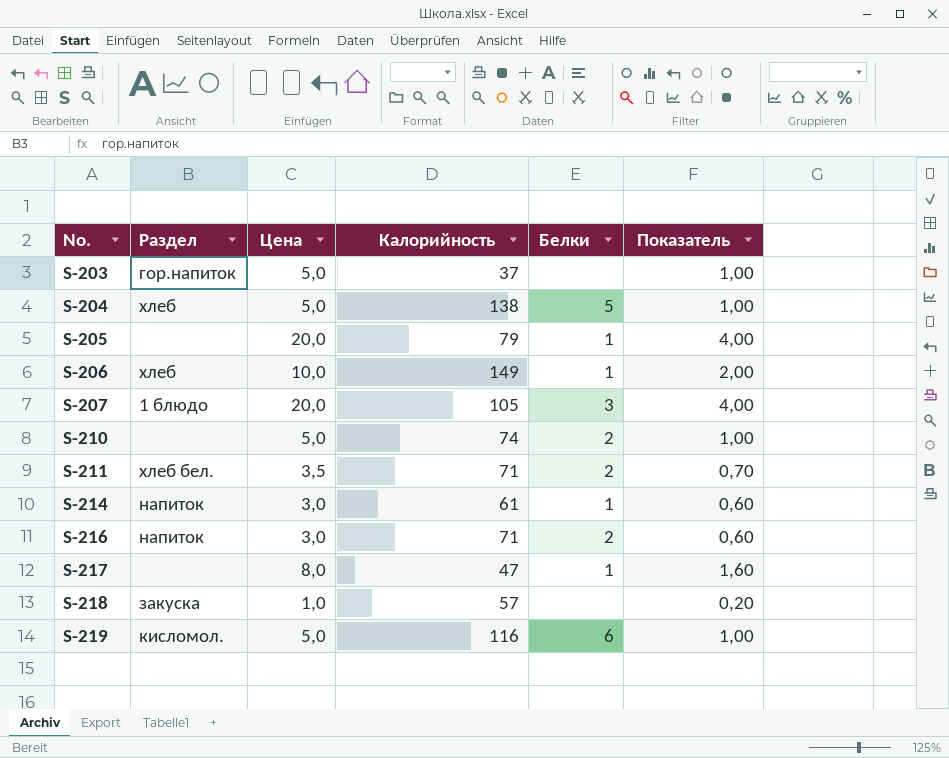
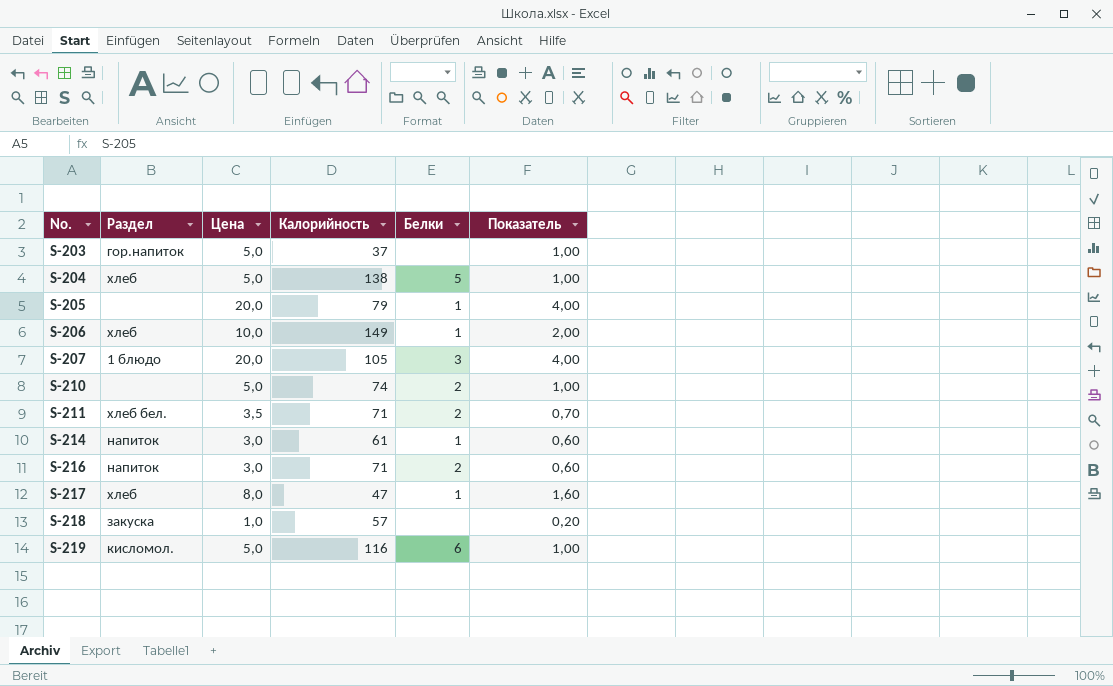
S-217 | Раздел: none -> хлеб

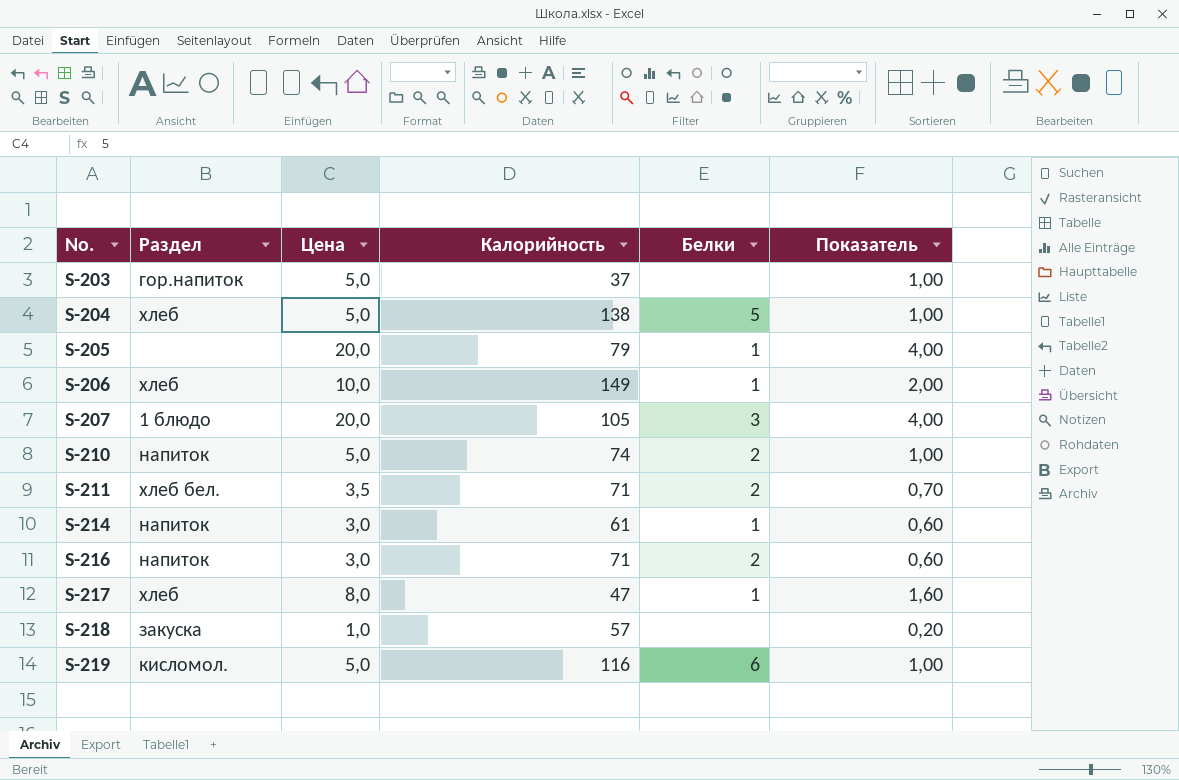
S-210 | Раздел: none -> напиток

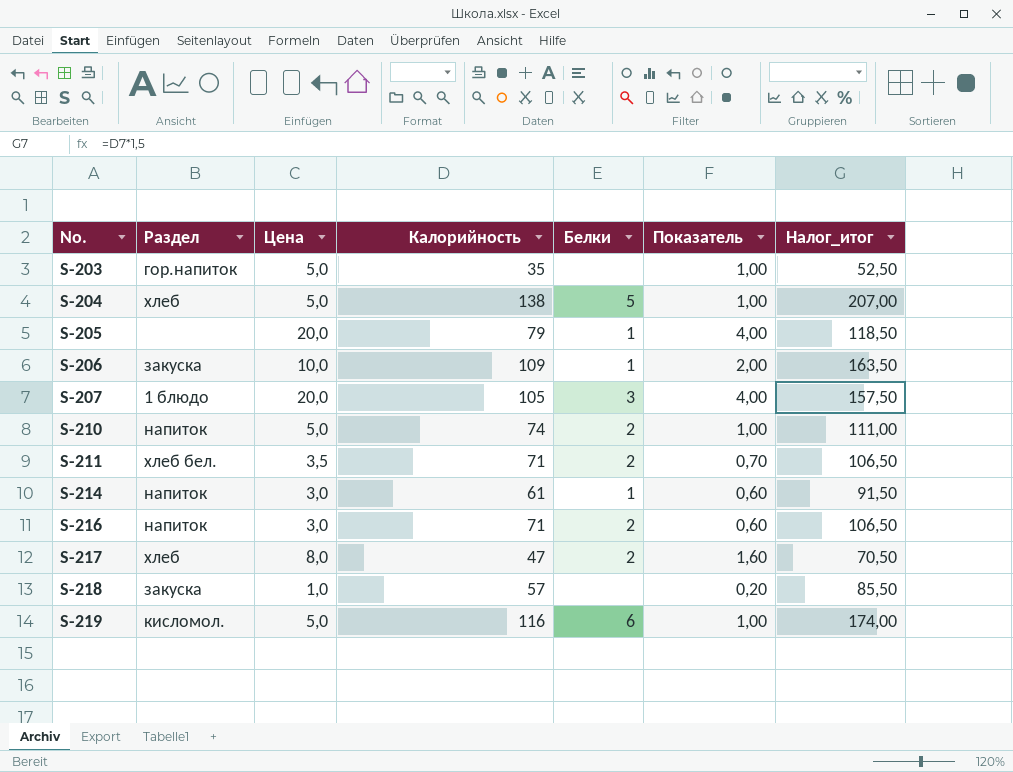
column Налог_итог | formula: none -> [Калорийность] * 1,5
S-203 | Калорийность: 37 -> 35
S-206 | Раздел: хлеб -> закуска
S-206 | Калорийность: 149 -> 109
S-217 | Белки: 1 -> 2

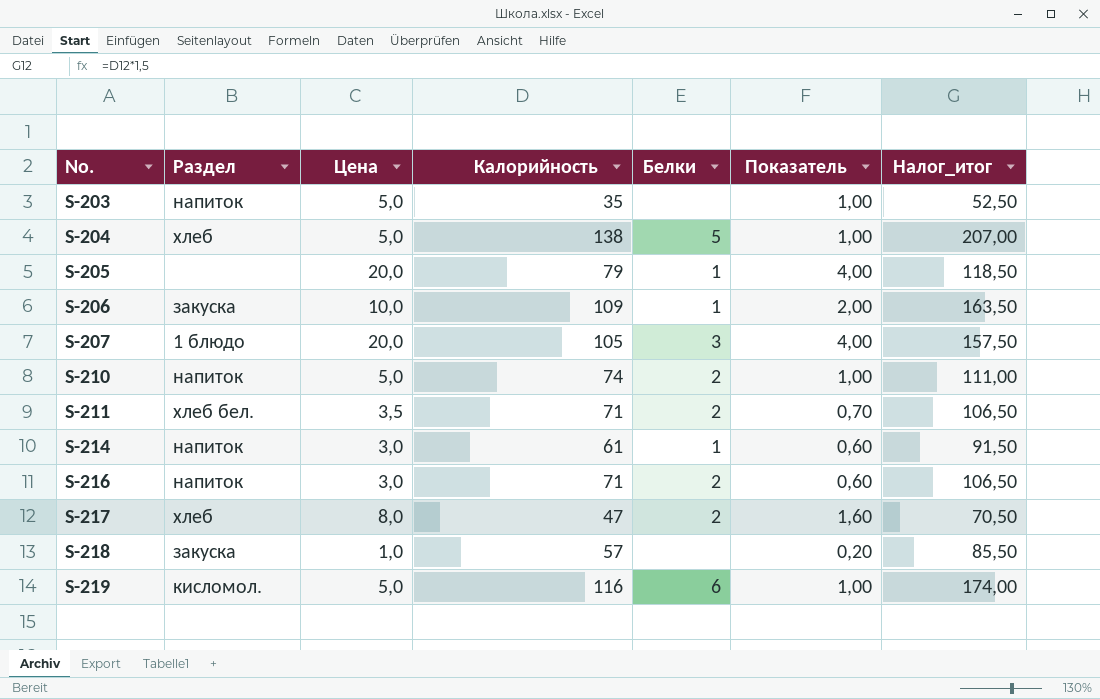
S-203 | Раздел: гор.напиток -> напиток

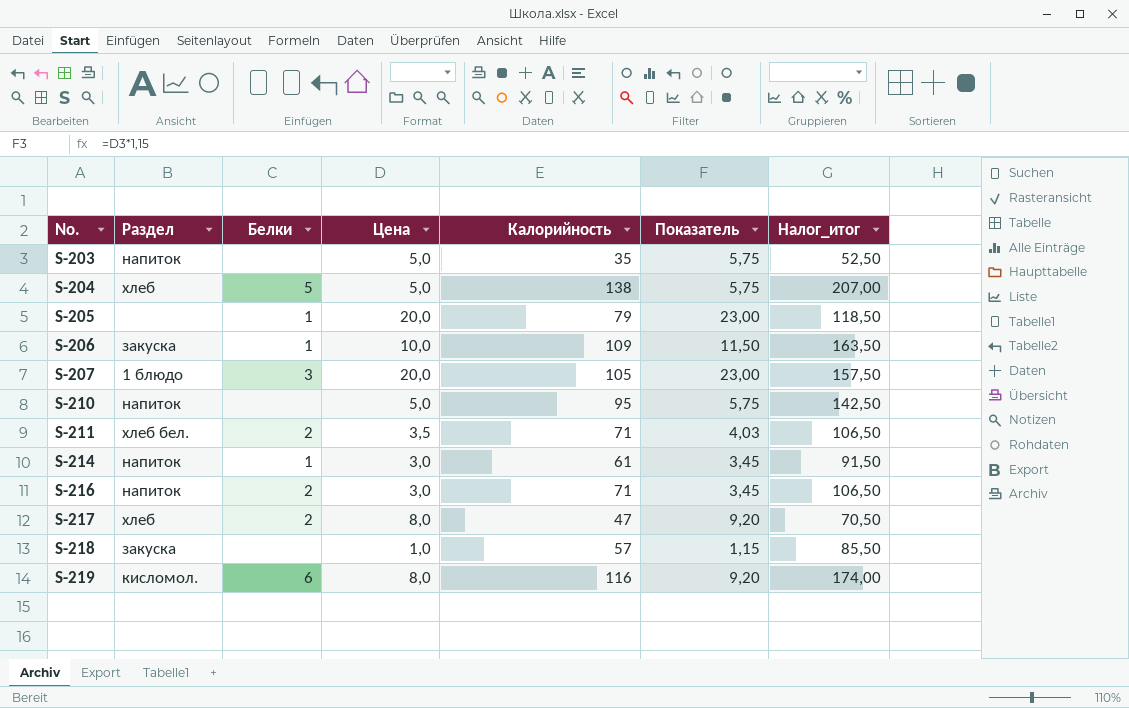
column Белки | position: 5 -> 3
column Показатель | formula: [Цена] * 0,2 -> [Цена] * 1,15
S-210 | Белки: 2 -> none
S-210 | Калорийность: 74 -> 95
S-210 | Налог_итог: 111,00 -> 142,50
S-219 | Цена: 5,0 -> 8,0

